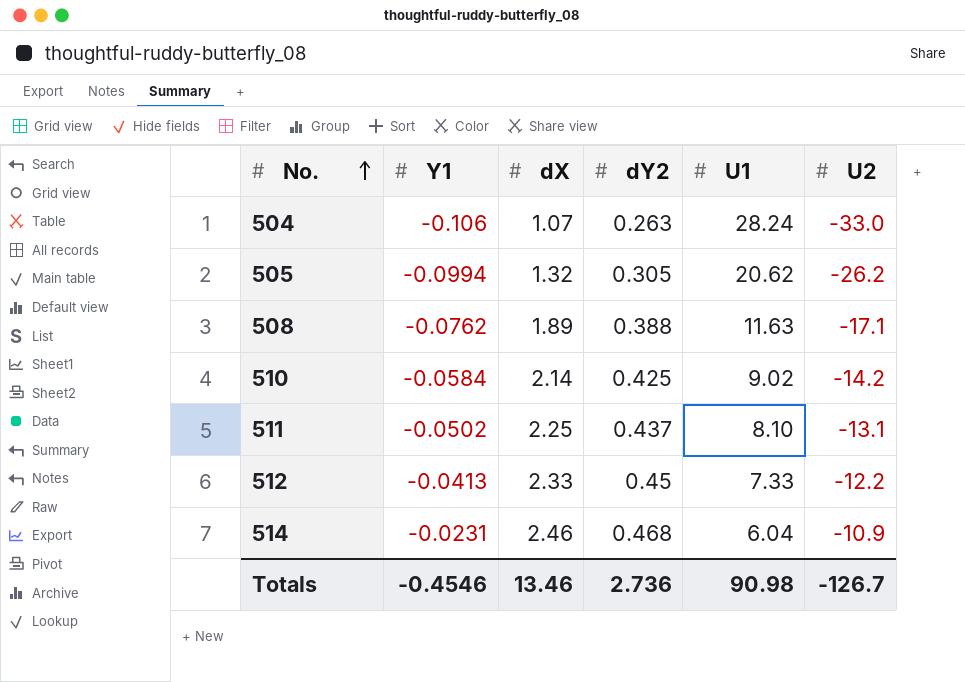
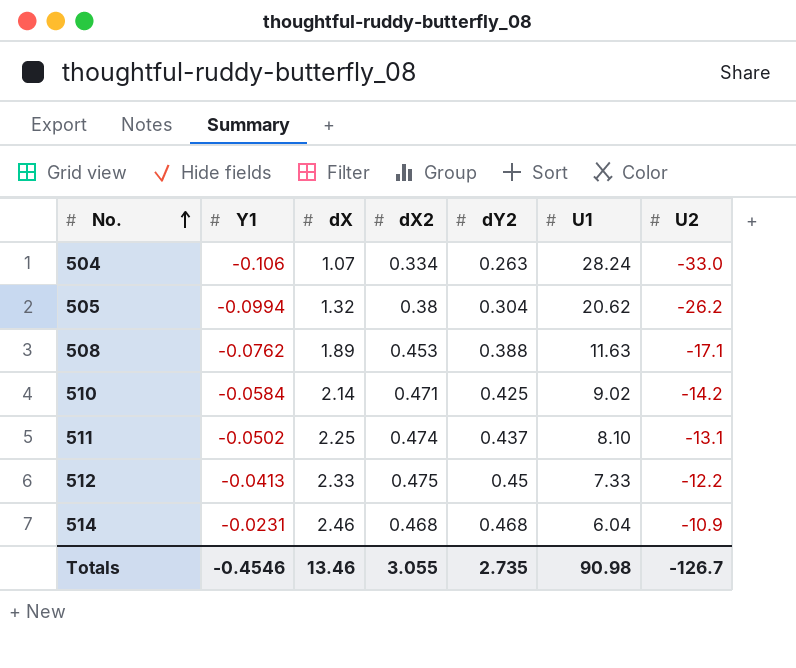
column dX2 | position: none -> 4
505 | dY2: 0.305 -> 0.304
Totals | dY2: 2.736 -> 2.735

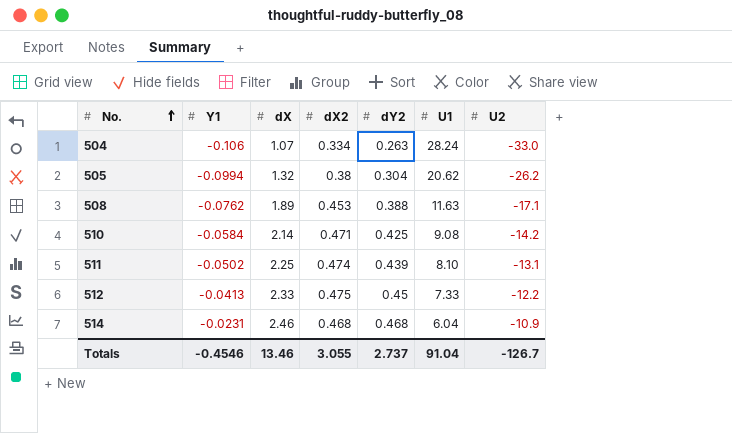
510 | U1: 9.02 -> 9.08
511 | dY2: 0.437 -> 0.439
Totals | dY2: 2.735 -> 2.737
Totals | U1: 90.98 -> 91.04

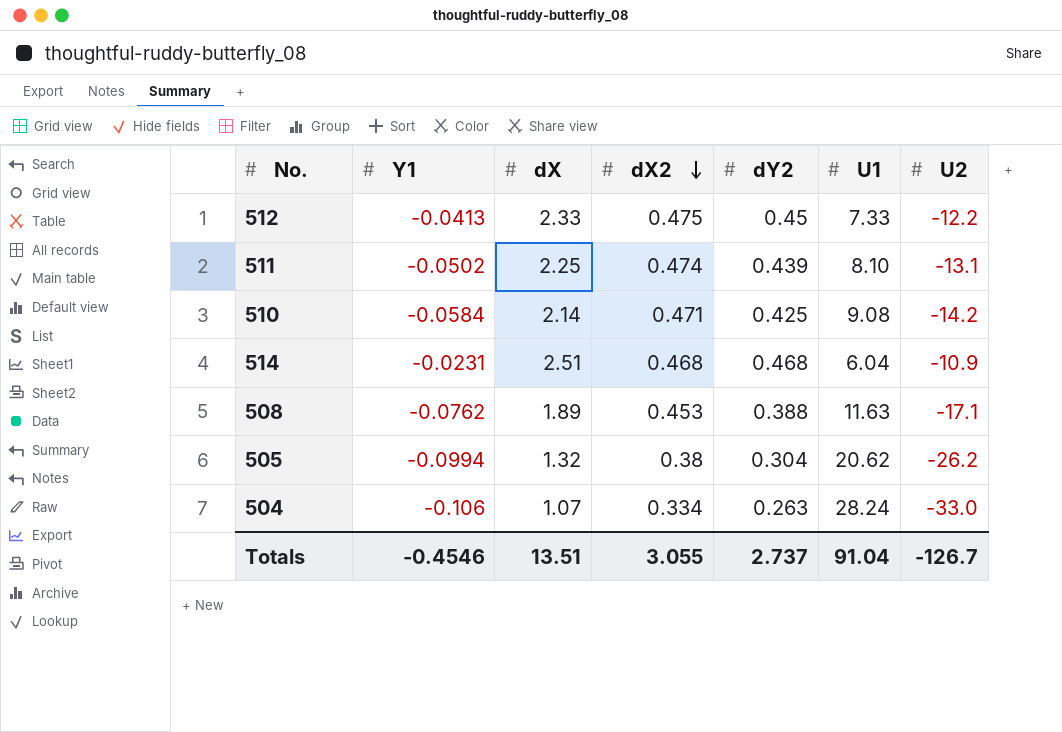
row order: No. ascending -> dX2 descending
514 | dX: 2.46 -> 2.51
Totals | dX: 13.46 -> 13.51

